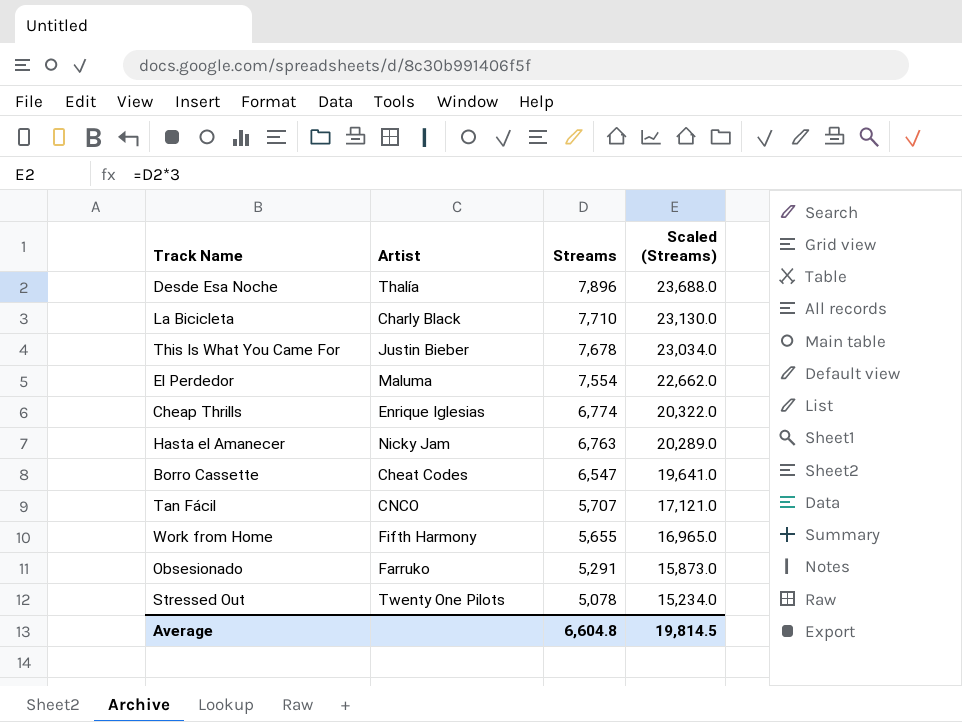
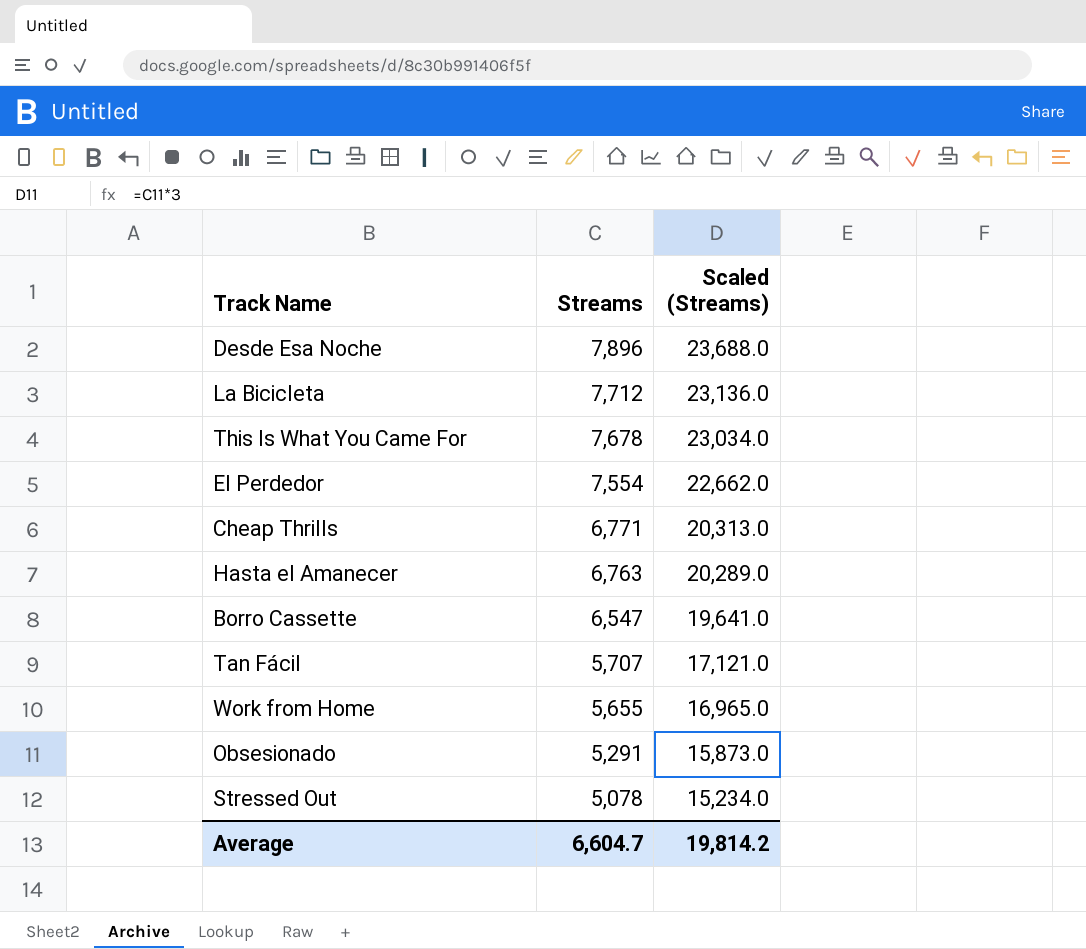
column Artist | position: 2 -> none
La Bicicleta | Streams: 7,710 -> 7,712
La Bicicleta | Scaled (Streams): 23,130.0 -> 23,136.0
Cheap Thrills | Streams: 6,774 -> 6,771
Cheap Thrills | Scaled (Streams): 20,322.0 -> 20,313.0
Average | Streams: 6,604.8 -> 6,604.7
Average | Scaled (Streams): 19,814.5 -> 19,814.2

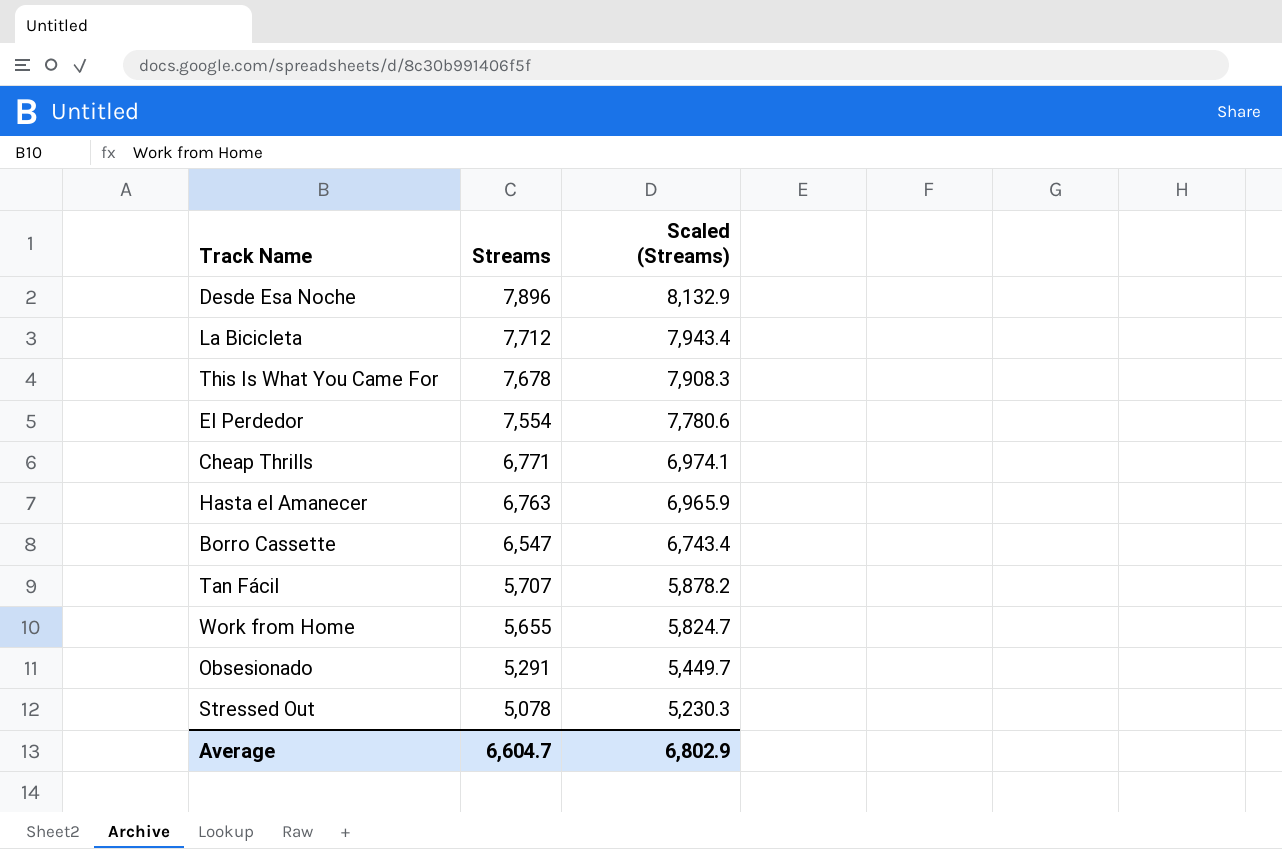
column Scaled (Streams) | formula: [Streams] * 3 -> [Streams] * 1.03
Average | Scaled (Streams): 19,814.2 -> 6,802.9

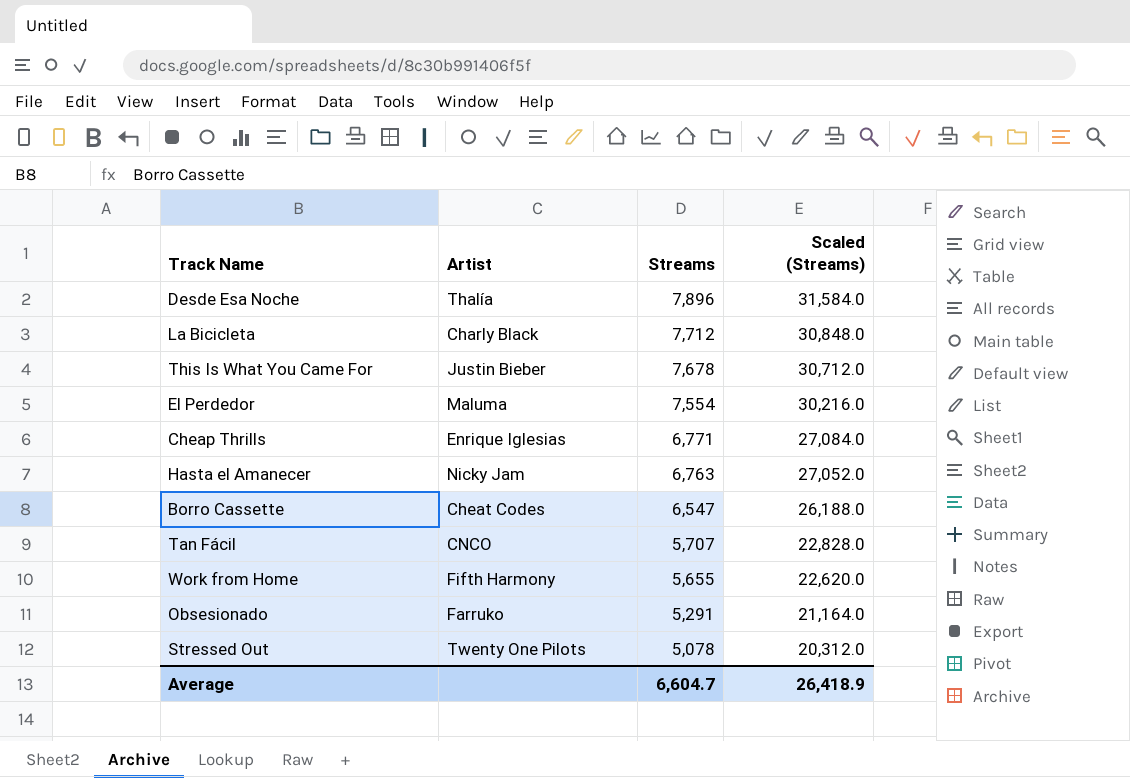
column Artist | position: none -> 2
column Scaled (Streams) | formula: [Streams] * 1.03 -> [Streams] * 4
Average | Scaled (Streams): 6,802.9 -> 26,418.9

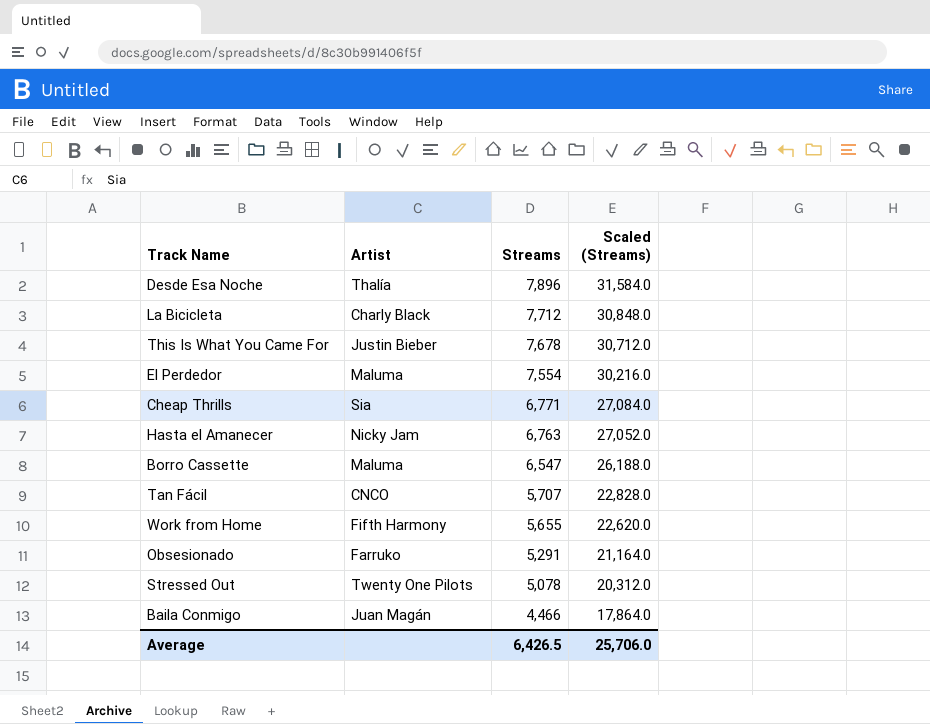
Cheap Thrills | Artist: Enrique Iglesias -> Sia
Borro Cassette | Artist: Cheat Codes -> Maluma
row Baila Conmigo: none -> Juan Magán | 4,466 | 17,864.0
Average | Streams: 6,604.7 -> 6,426.5
Average | Scaled (Streams): 26,418.9 -> 25,706.0

